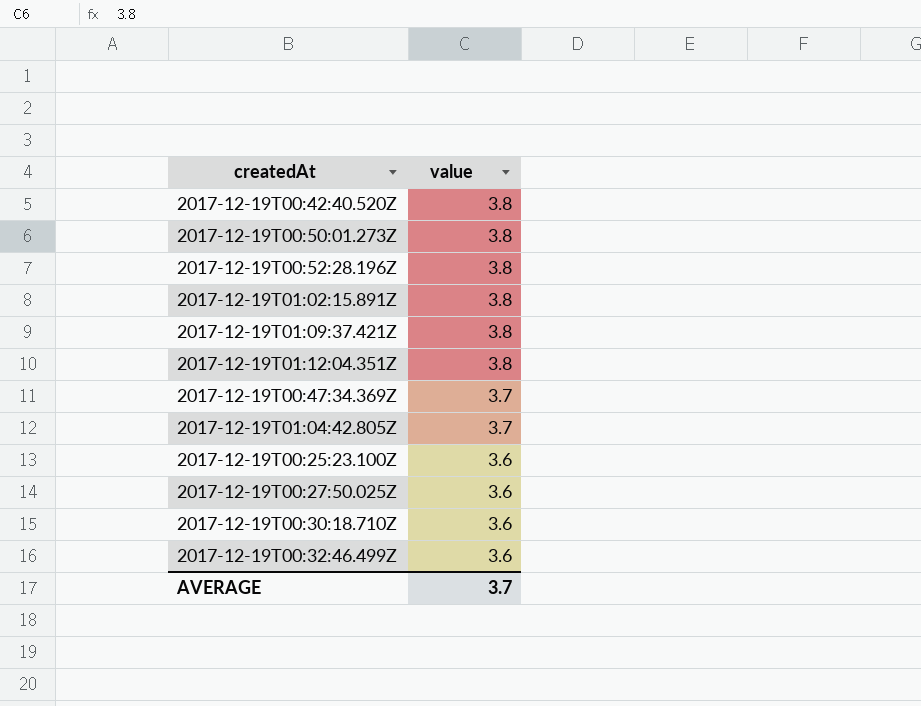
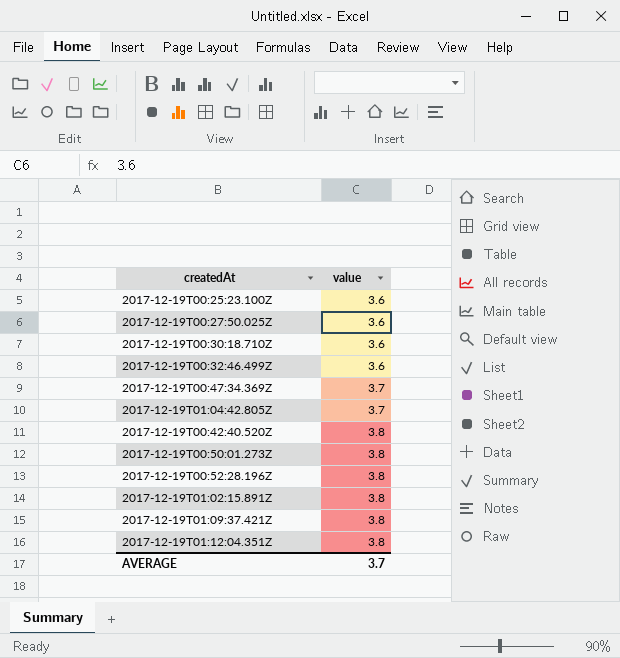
row order: value descending -> value ascending

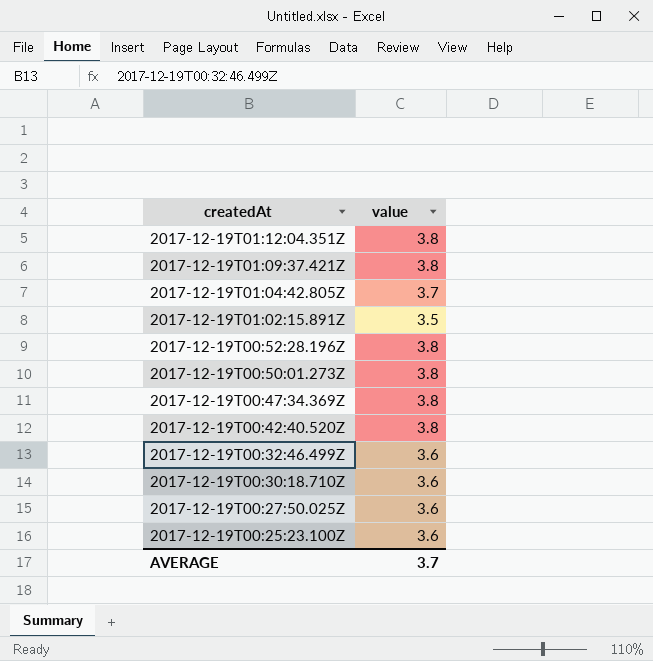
row order: value ascending -> createdAt descending
2017-12-19T01:02:15.891Z | value: 3.8 -> 3.5
2017-12-19T00:47:34.369Z | value: 3.7 -> 3.8

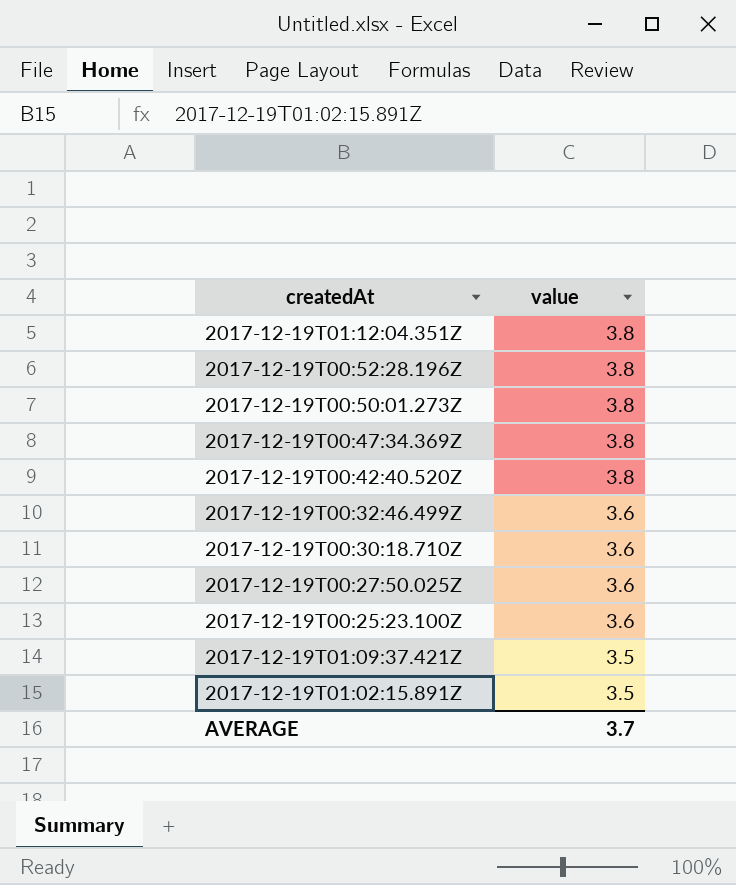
row order: createdAt descending -> value descending
row 2017-12-19T01:04:42.805Z: 3.7 -> none
2017-12-19T01:09:37.421Z | value: 3.8 -> 3.5

